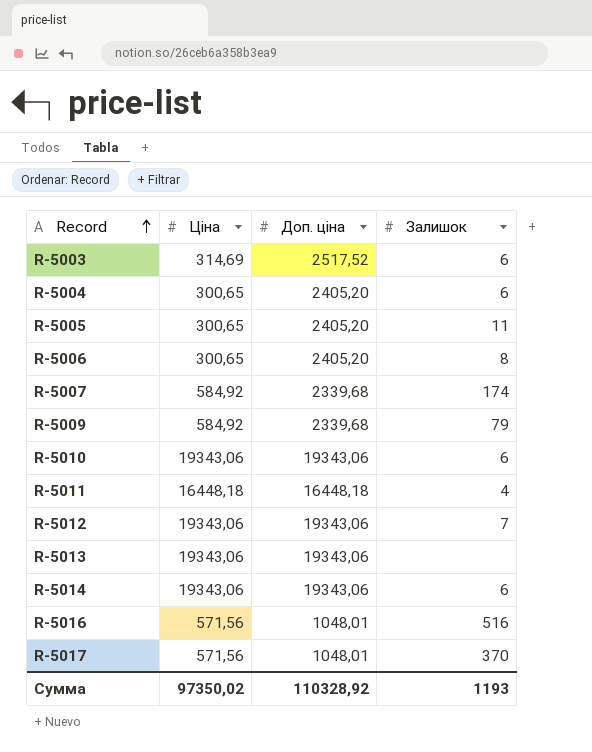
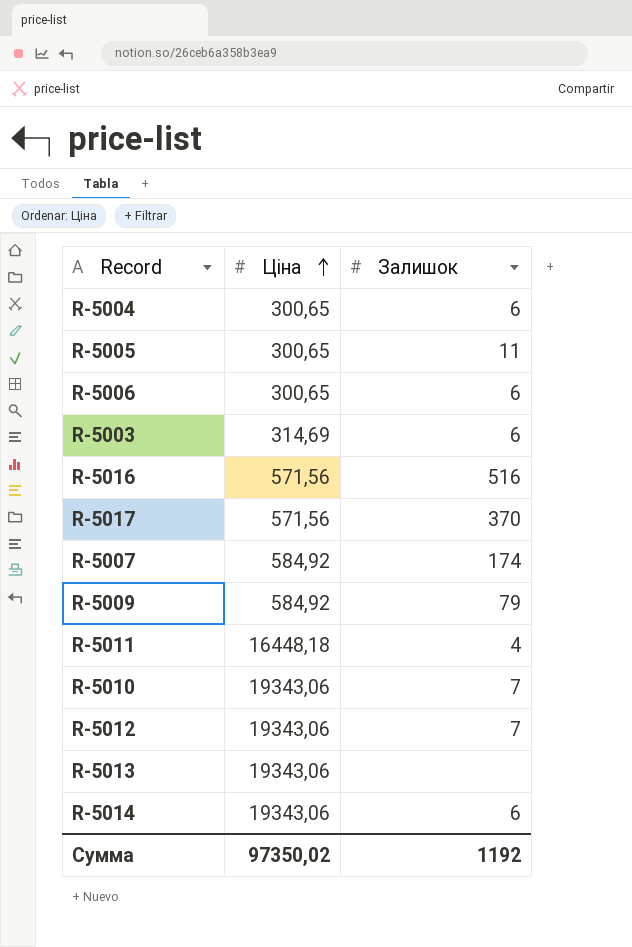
row order: Record ascending -> Ціна ascending
column Доп. ціна | position: 3 -> none
R-5006 | Залишок: 8 -> 6
R-5010 | Залишок: 6 -> 7
Сумма | Залишок: 1193 -> 1192

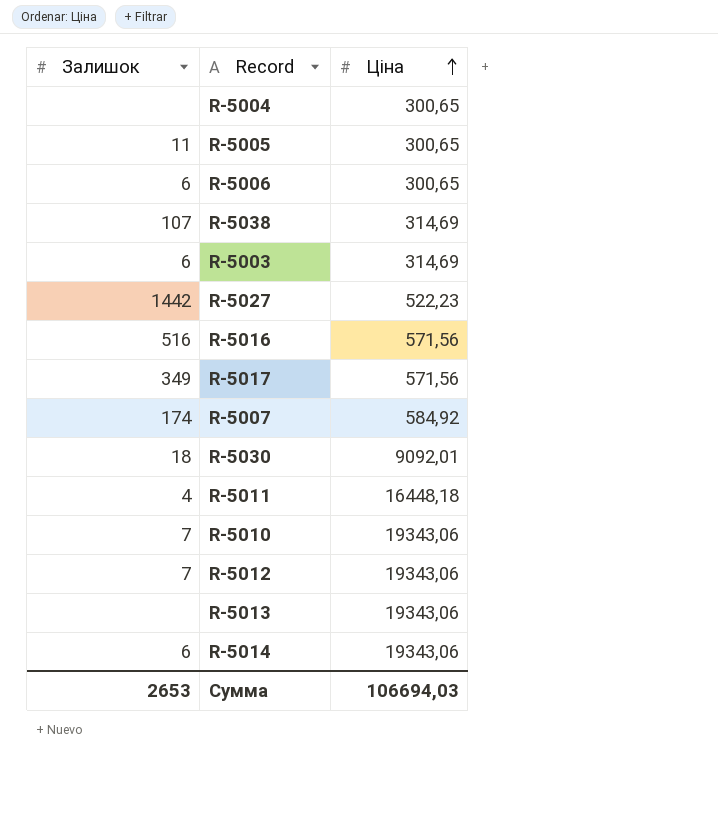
column Залишок | position: 3 -> 1
row R-5009: 584,92 | 79 -> none
R-5004 | Залишок: 6 -> none
row R-5038: none -> 107 | 314,69
row R-5027: none -> 1442 | 522,23
R-5017 | Залишок: 370 -> 349
row R-5030: none -> 18 | 9092,01
Сумма | Залишок: 1192 -> 2653
Сумма | Ціна: 97350,02 -> 106694,03

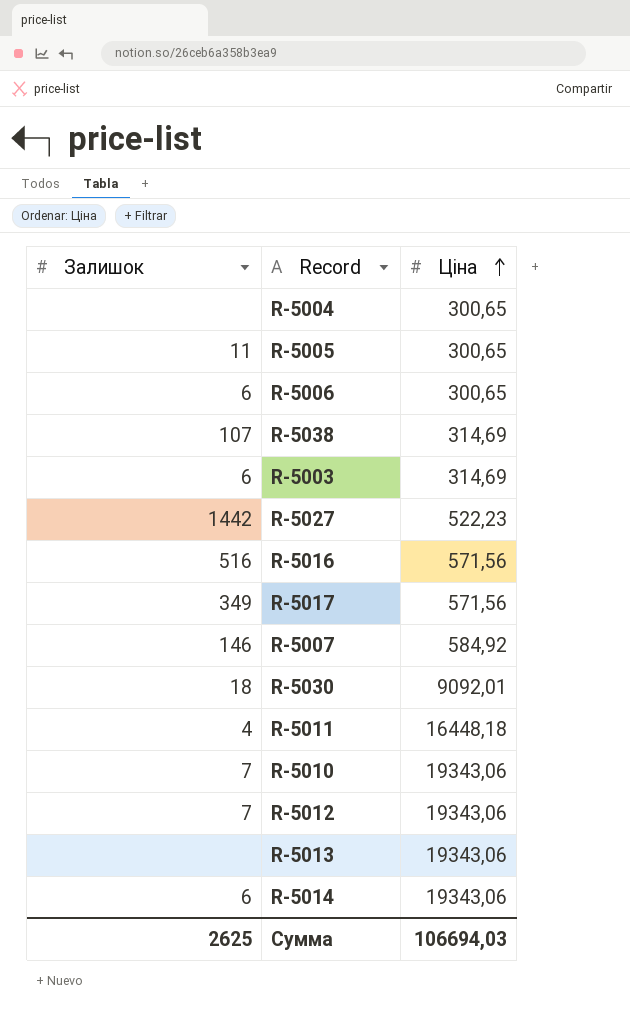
R-5007 | Залишок: 174 -> 146
Сумма | Залишок: 2653 -> 2625

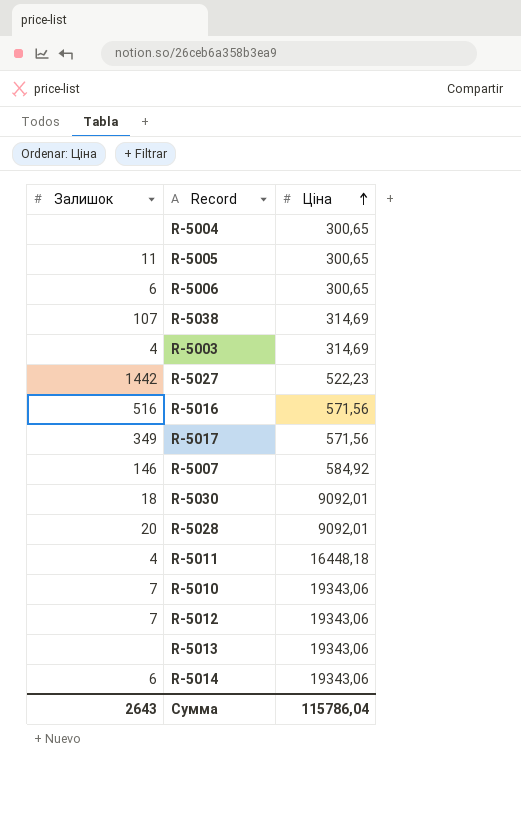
R-5003 | Залишок: 6 -> 4
row R-5028: none -> 20 | 9092,01
Сумма | Залишок: 2625 -> 2643
Сумма | Ціна: 106694,03 -> 115786,04

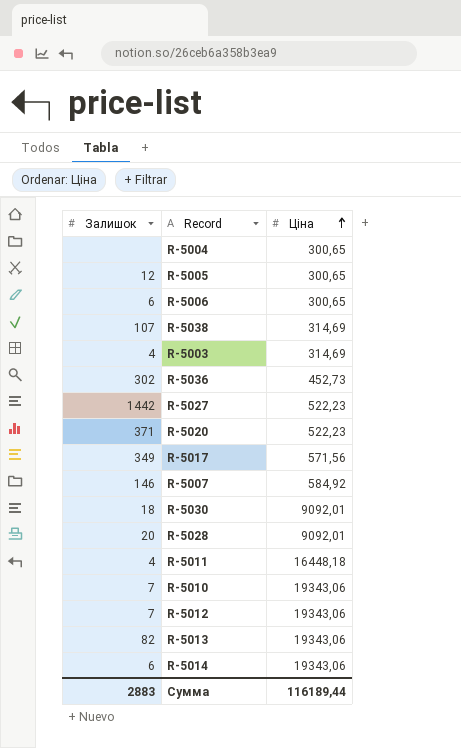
row R-5016: 516 | 571,56 -> none
R-5005 | Залишок: 11 -> 12
row R-5036: none -> 302 | 452,73
row R-5020: none -> 371 | 522,23
R-5013 | Залишок: none -> 82
Сумма | Залишок: 2643 -> 2883
Сумма | Ціна: 115786,04 -> 116189,44

